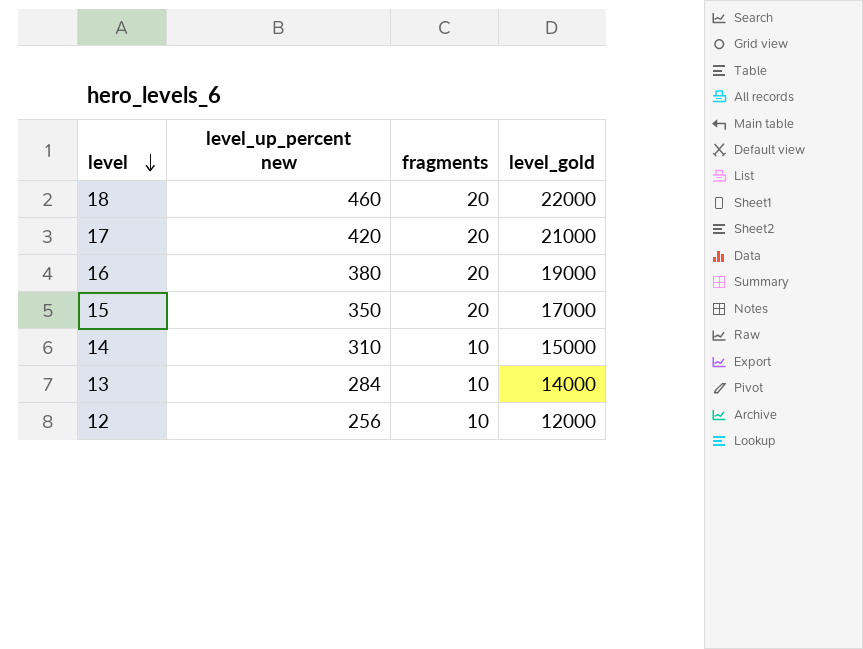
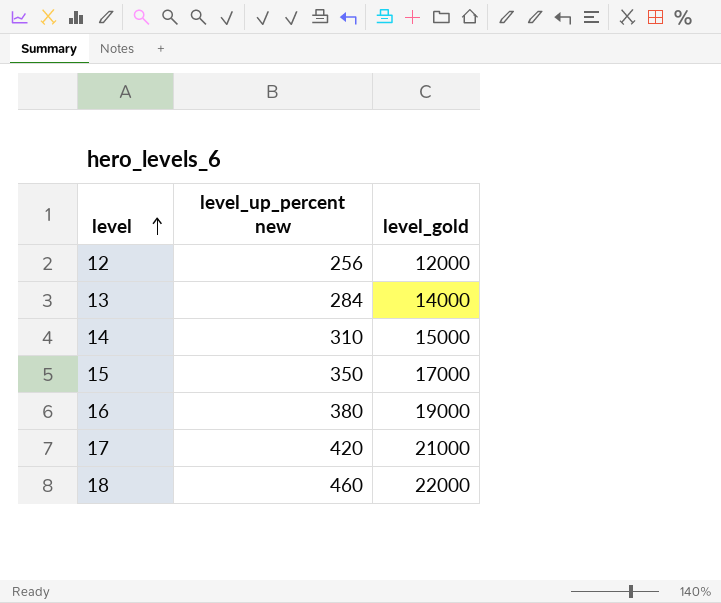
row order: level descending -> level ascending
column fragments | position: 3 -> none

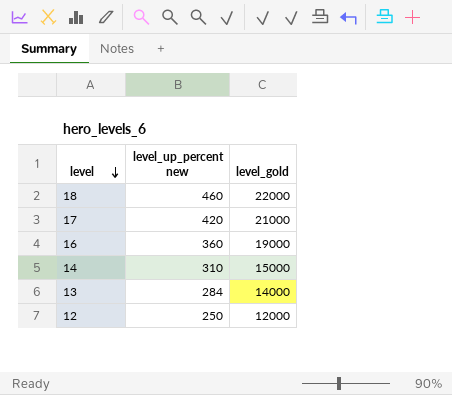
row order: level ascending -> level descending
row 15: 350 | 17000 -> none
16 | level_up_percent new: 380 -> 360
12 | level_up_percent new: 256 -> 250

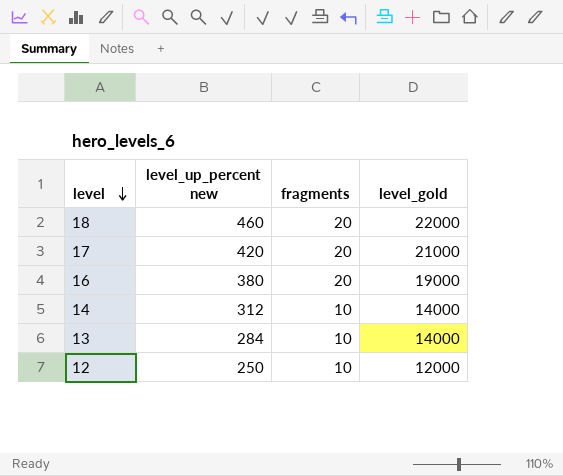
column fragments | position: none -> 3
16 | level_up_percent new: 360 -> 380
14 | level_up_percent new: 310 -> 312
14 | level_gold: 15000 -> 14000

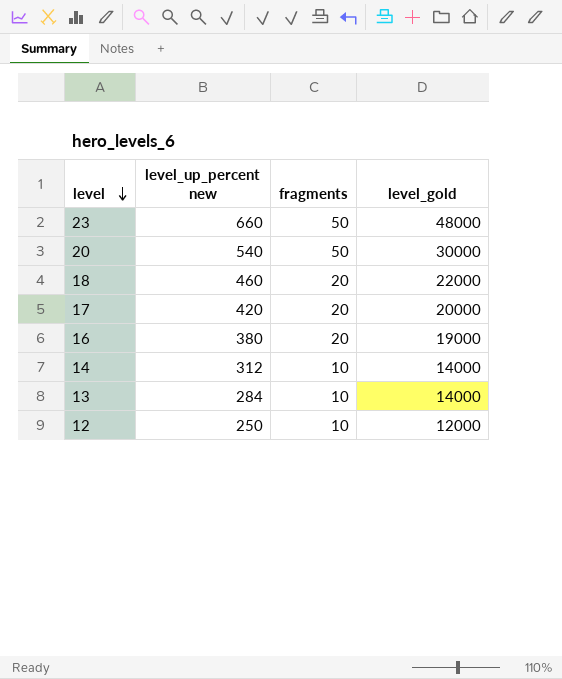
row 23: none -> 660 | 50 | 48000
row 20: none -> 540 | 50 | 30000
17 | level_gold: 21000 -> 20000

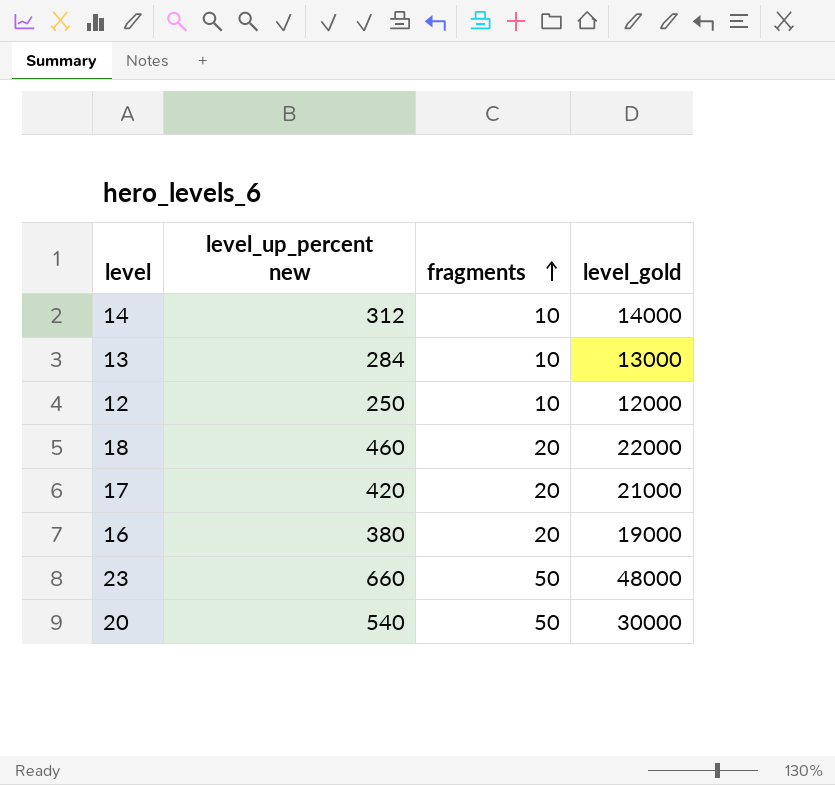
row order: level descending -> fragments ascending
13 | level_gold: 14000 -> 13000
17 | level_gold: 20000 -> 21000

